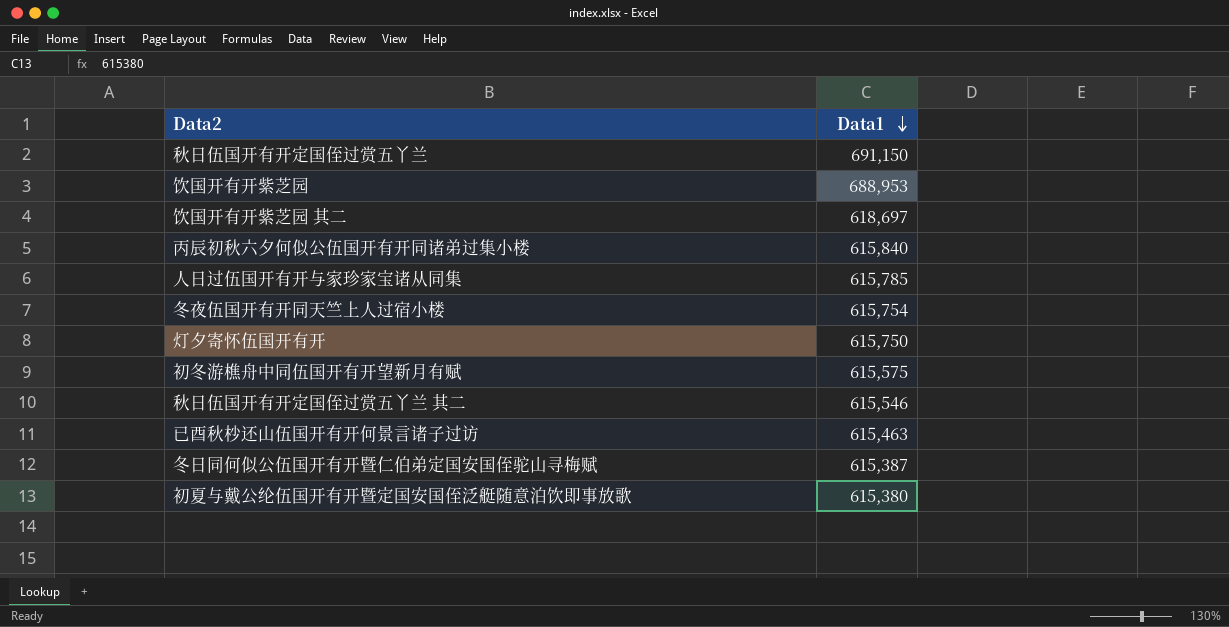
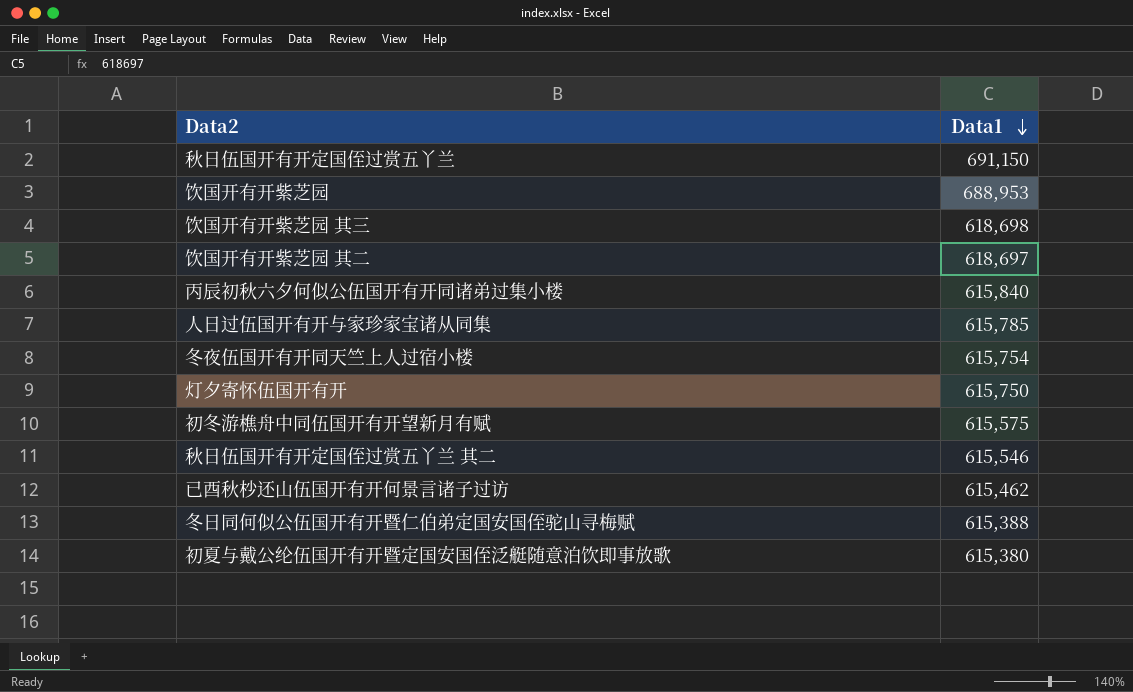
row 饮国开有开紫芝园 其三: none -> 618,698
已酉秋杪还山伍国开有开何景言诸子过访 | Data1: 615,463 -> 615,462
冬日同何似公伍国开有开暨仁伯弟定国安国侄驼山寻梅赋 | Data1: 615,387 -> 615,388

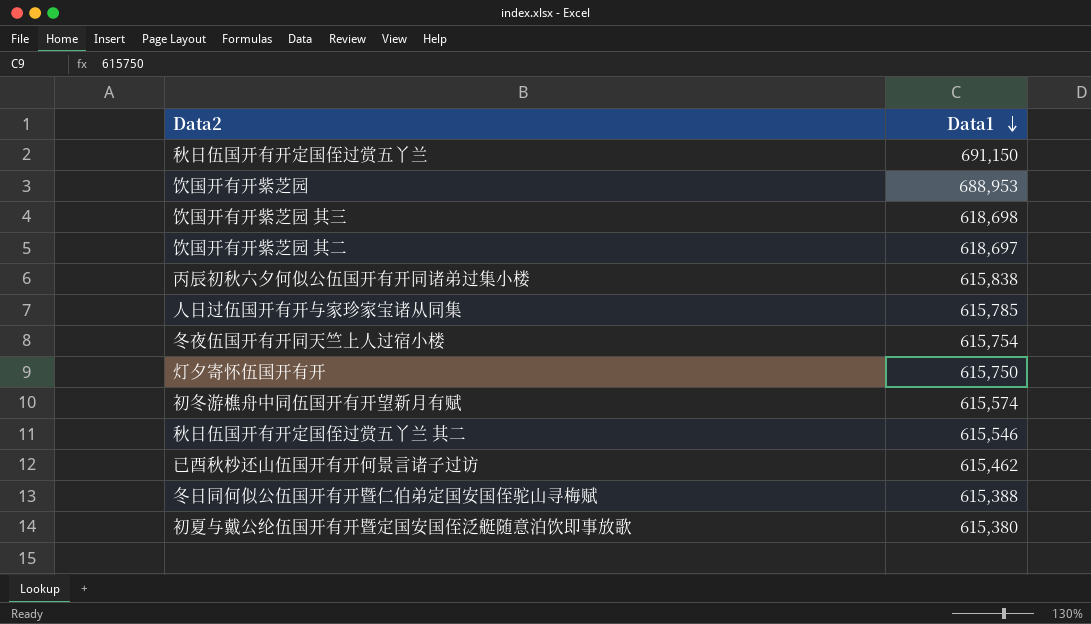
丙辰初秋六夕何似公伍国开有开同诸弟过集小楼 | Data1: 615,840 -> 615,838
初冬游樵舟中同伍国开有开望新月有赋 | Data1: 615,575 -> 615,574

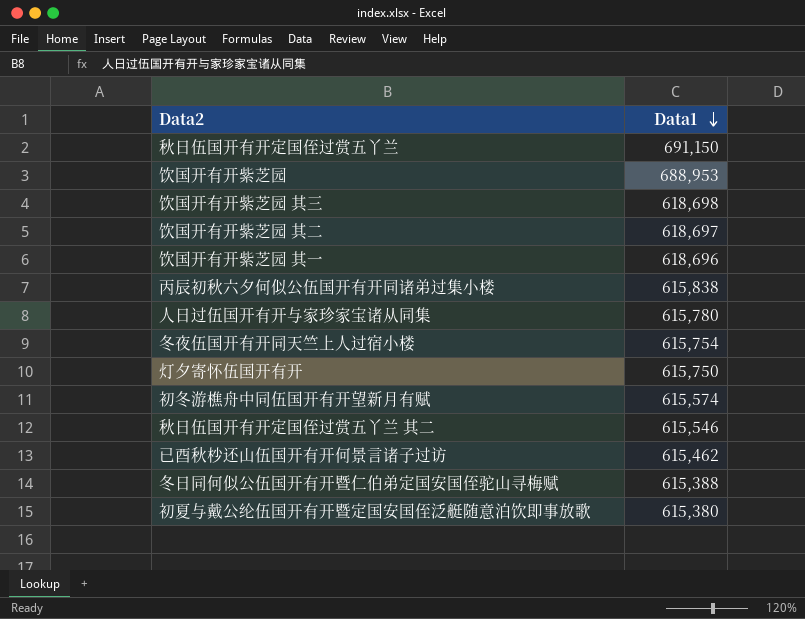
row 饮国开有开紫芝园 其一: none -> 618,696
人日过伍国开有开与家珍家宝诸从同集 | Data1: 615,785 -> 615,780

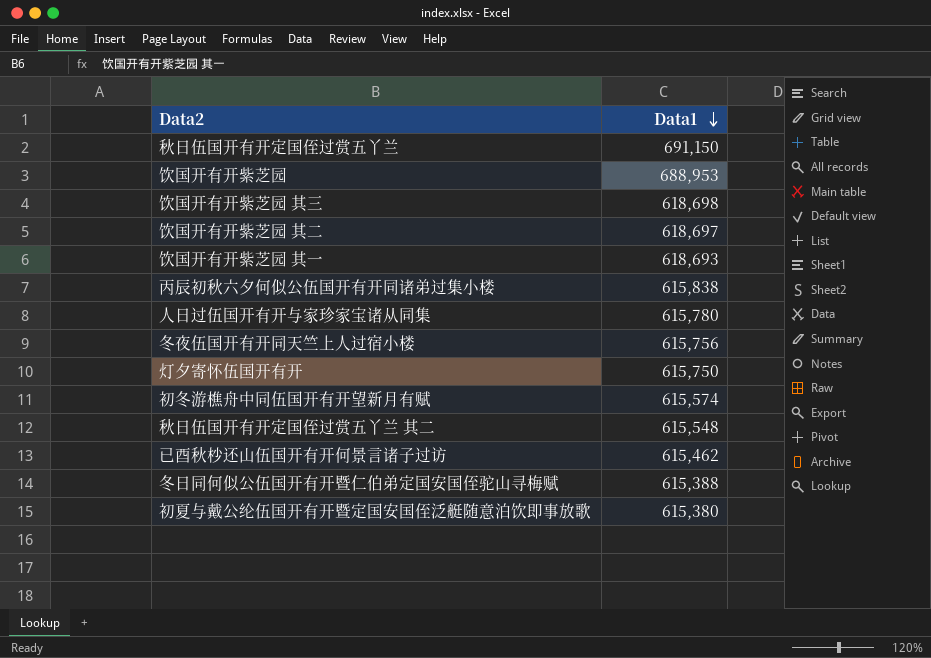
饮国开有开紫芝园 其一 | Data1: 618,696 -> 618,693
冬夜伍国开有开同天竺上人过宿小楼 | Data1: 615,754 -> 615,756
秋日伍国开有开定国侄过赏五丫兰 其二 | Data1: 615,546 -> 615,548

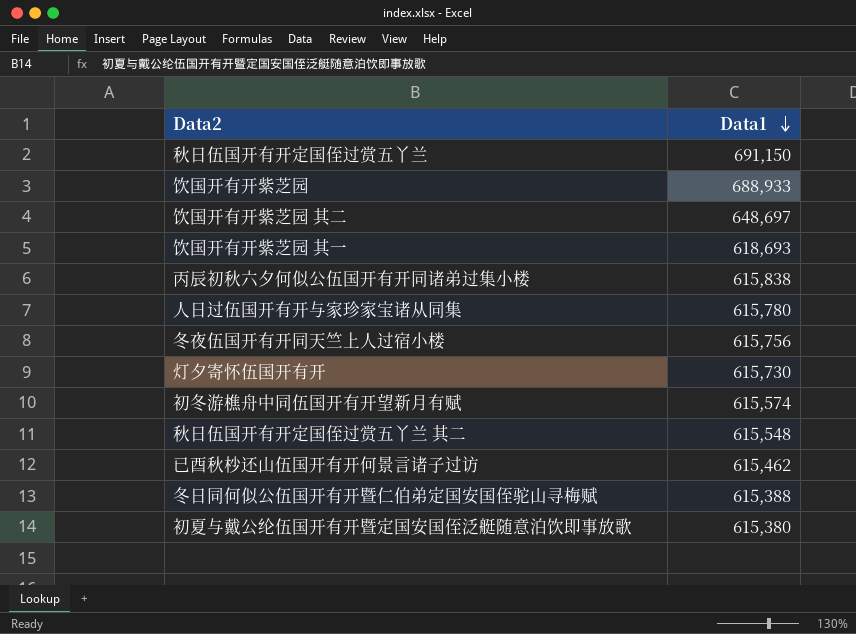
row 饮国开有开紫芝园 其三: 618,698 -> none
饮国开有开紫芝园 | Data1: 688,953 -> 688,933
饮国开有开紫芝园 其二 | Data1: 618,697 -> 648,697
灯夕寄怀伍国开有开 | Data1: 615,750 -> 615,730

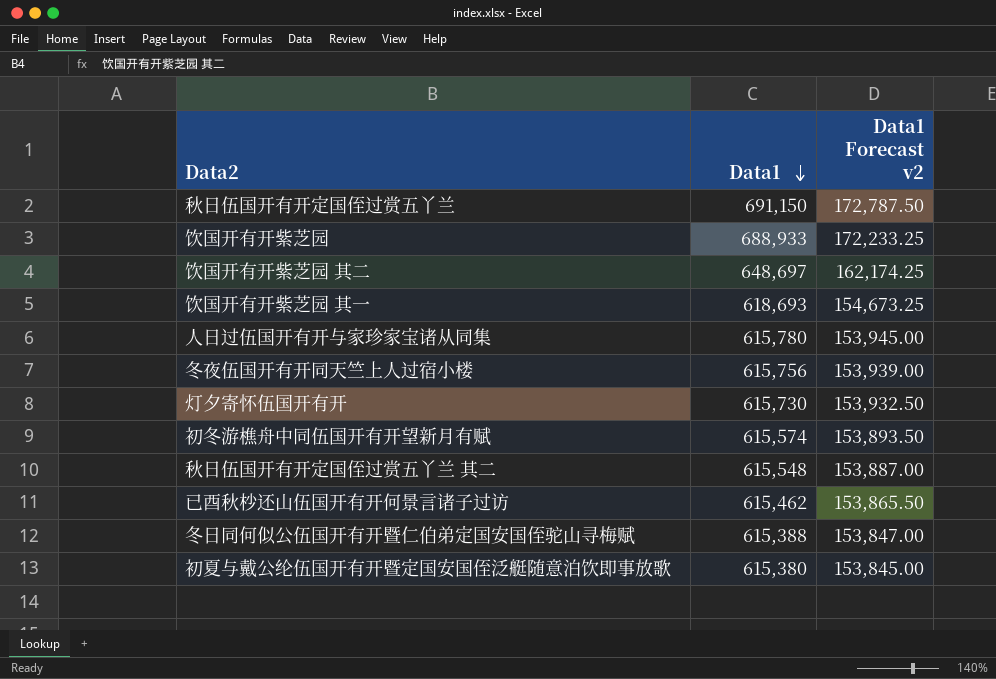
column Data1 Forecast v2 | formula: none -> [Data1] * 0.25
row 丙辰初秋六夕何似公伍国开有开同诸弟过集小楼: 615,838 -> none

